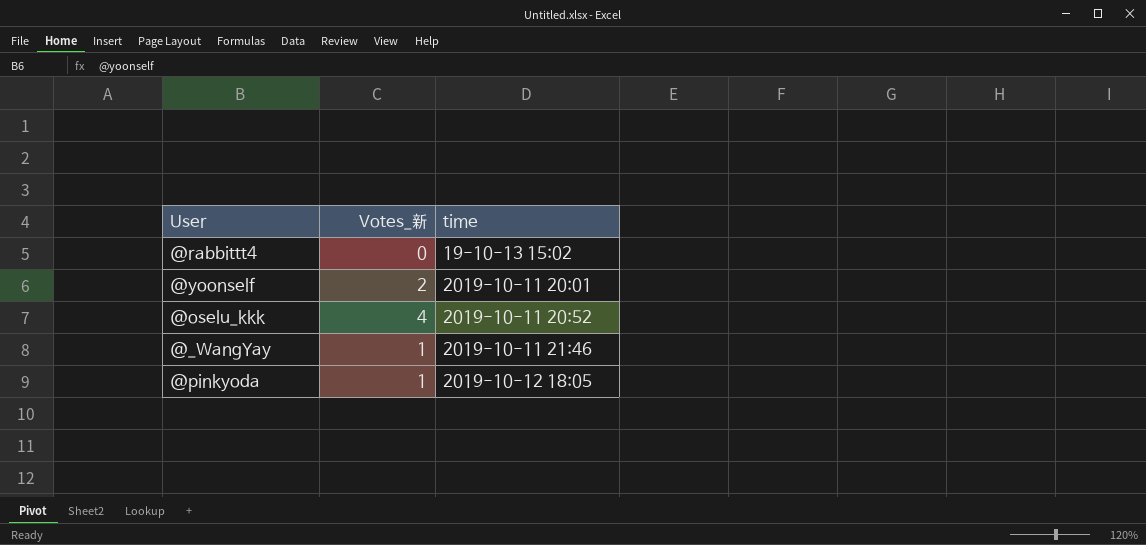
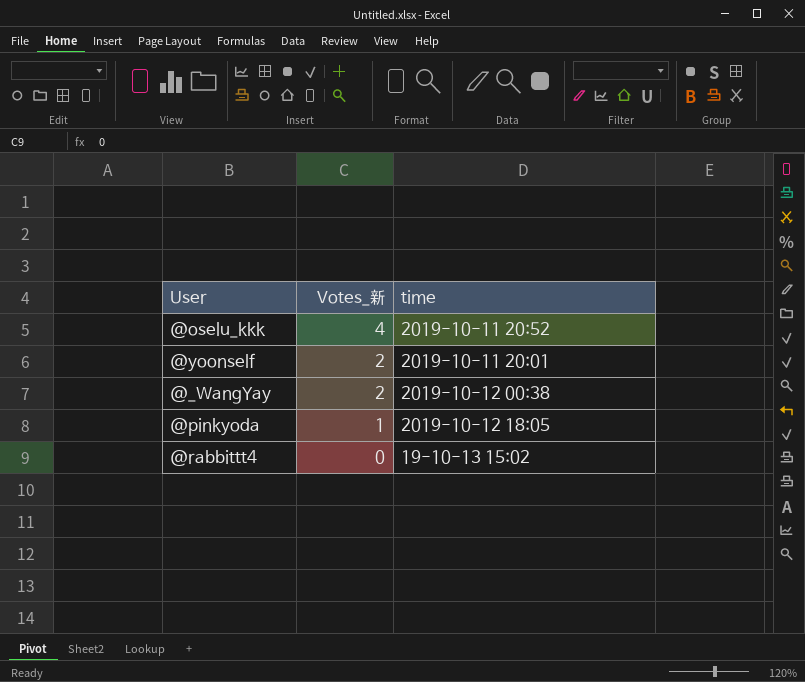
row order: time ascending -> Votes_新 descending
@_WangYay | Votes_新: 1 -> 2
@_WangYay | time: 2019-10-11 21:46 -> 2019-10-12 00:38

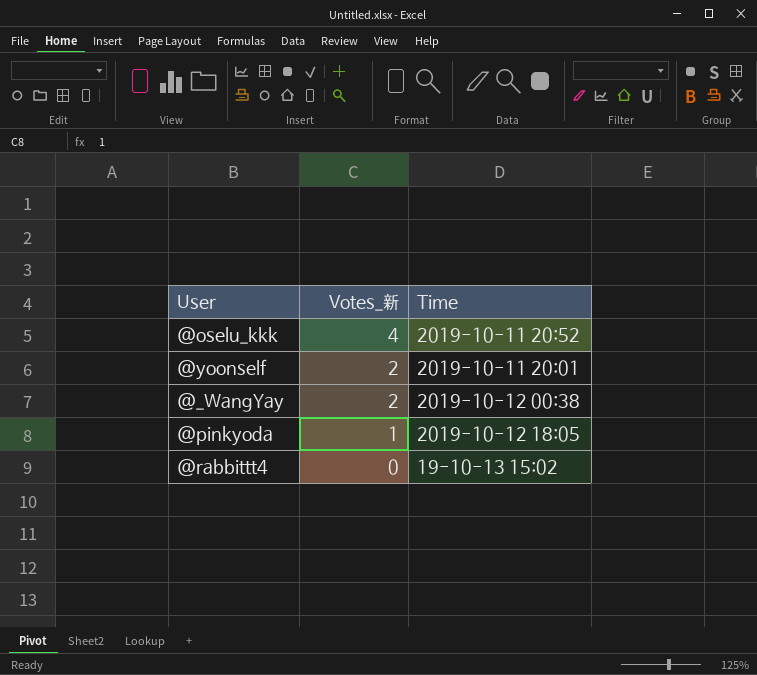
column name: time -> Time

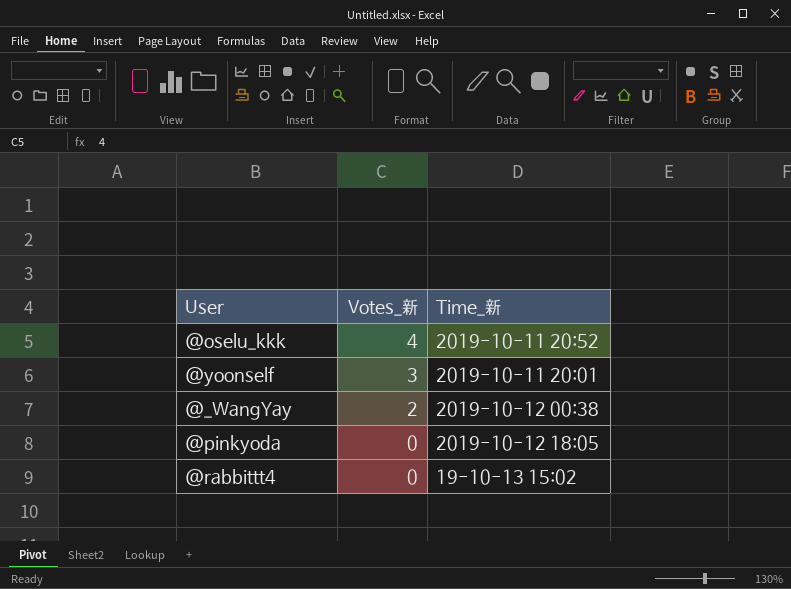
column name: Time -> Time_新
@yoonself | Votes_新: 2 -> 3
@pinkyoda | Votes_新: 1 -> 0

